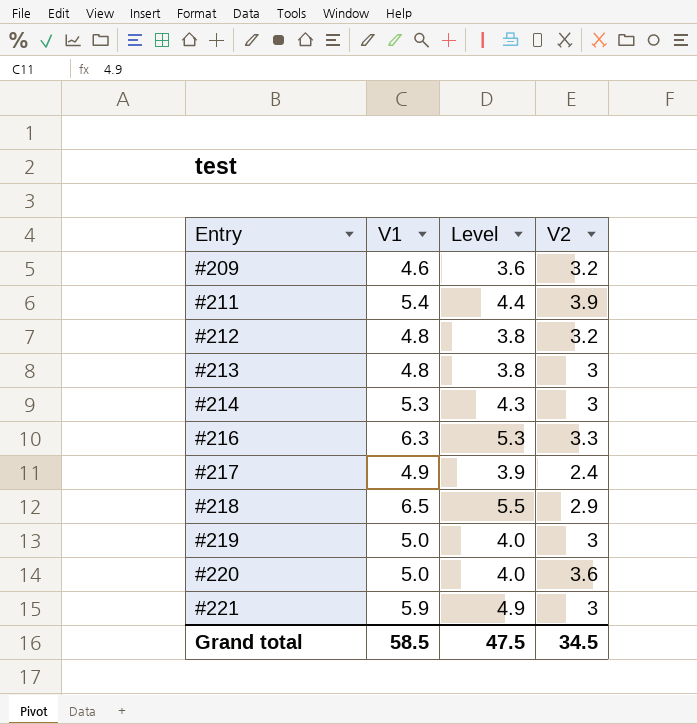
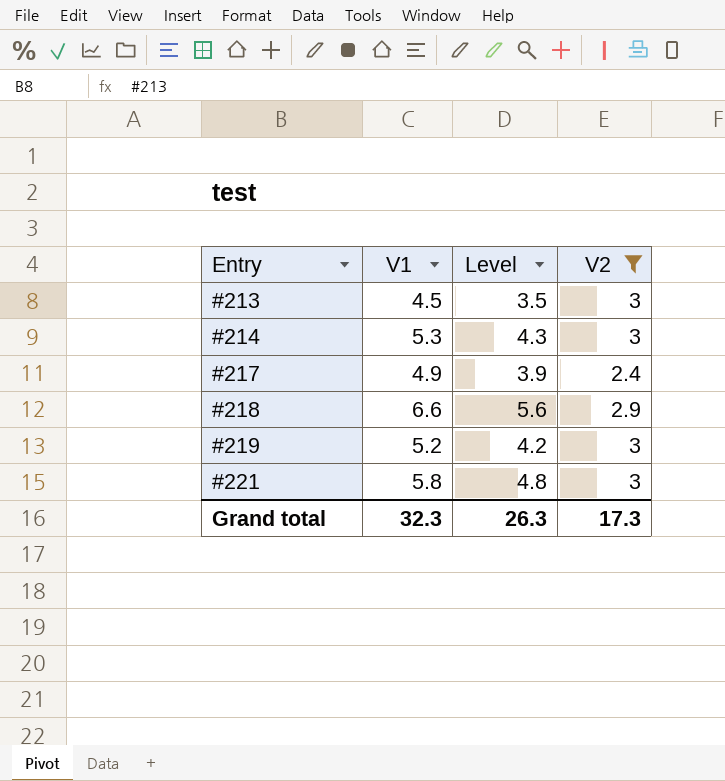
filter: none -> V2 <= 3
#213 | V1: 4.8 -> 4.5
#213 | Level: 3.8 -> 3.5
#218 | V1: 6.5 -> 6.6
#218 | Level: 5.5 -> 5.6
#219 | V1: 5.0 -> 5.2
#219 | Level: 4.0 -> 4.2
#221 | V1: 5.9 -> 5.8
#221 | Level: 4.9 -> 4.8
Grand total | V1: 58.5 -> 32.3
Grand total | Level: 47.5 -> 26.3
Grand total | V2: 34.5 -> 17.3

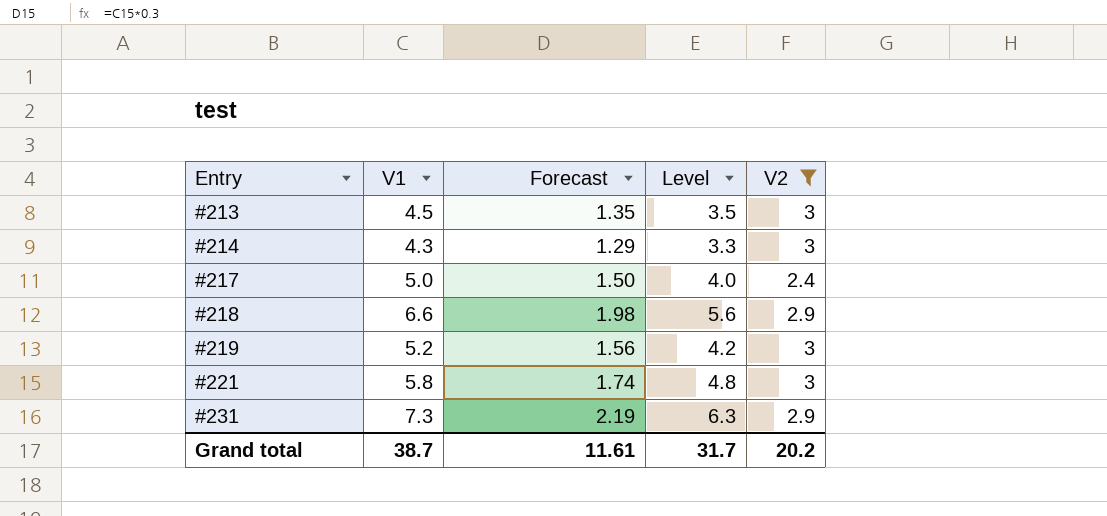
column Forecast | formula: none -> [V1] * 0.3
#214 | V1: 5.3 -> 4.3
#214 | Level: 4.3 -> 3.3
#217 | V1: 4.9 -> 5.0
#217 | Level: 3.9 -> 4.0
row #231: none -> 7.3 | 2.19 | 6.3 | 2.9
Grand total | V1: 32.3 -> 38.7
Grand total | Level: 26.3 -> 31.7
Grand total | V2: 17.3 -> 20.2

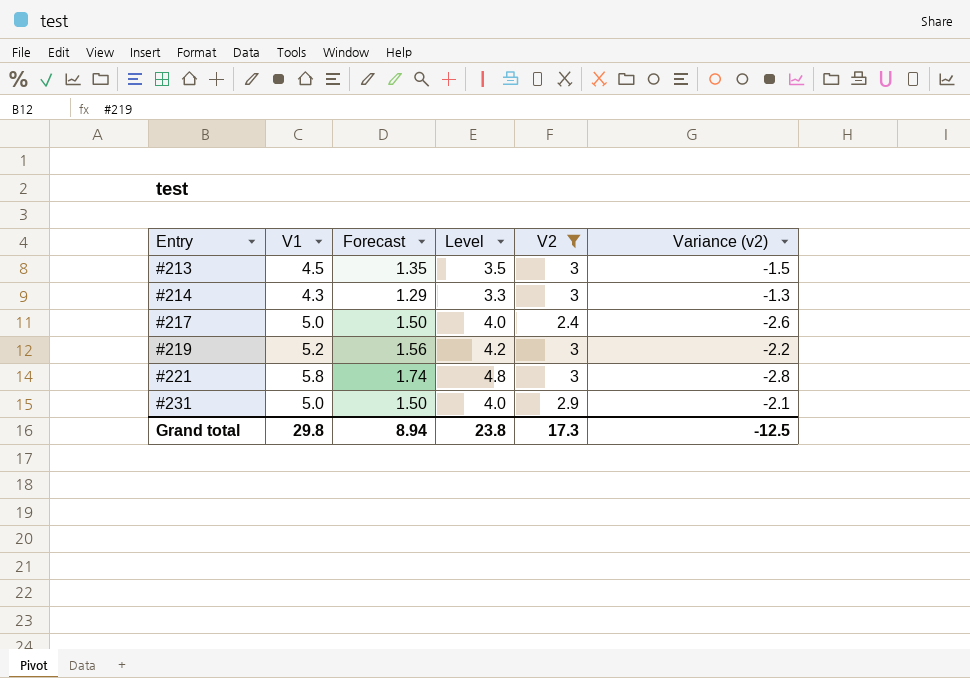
column Variance (v2) | formula: none -> [V2] - [V1]
row #218: 6.6 | 1.98 | 5.6 | 2.9 -> none
#231 | V1: 7.3 -> 5.0
#231 | Forecast: 2.19 -> 1.50
#231 | Level: 6.3 -> 4.0
Grand total | V1: 38.7 -> 29.8
Grand total | Forecast: 11.61 -> 8.94
Grand total | Level: 31.7 -> 23.8
Grand total | V2: 20.2 -> 17.3

